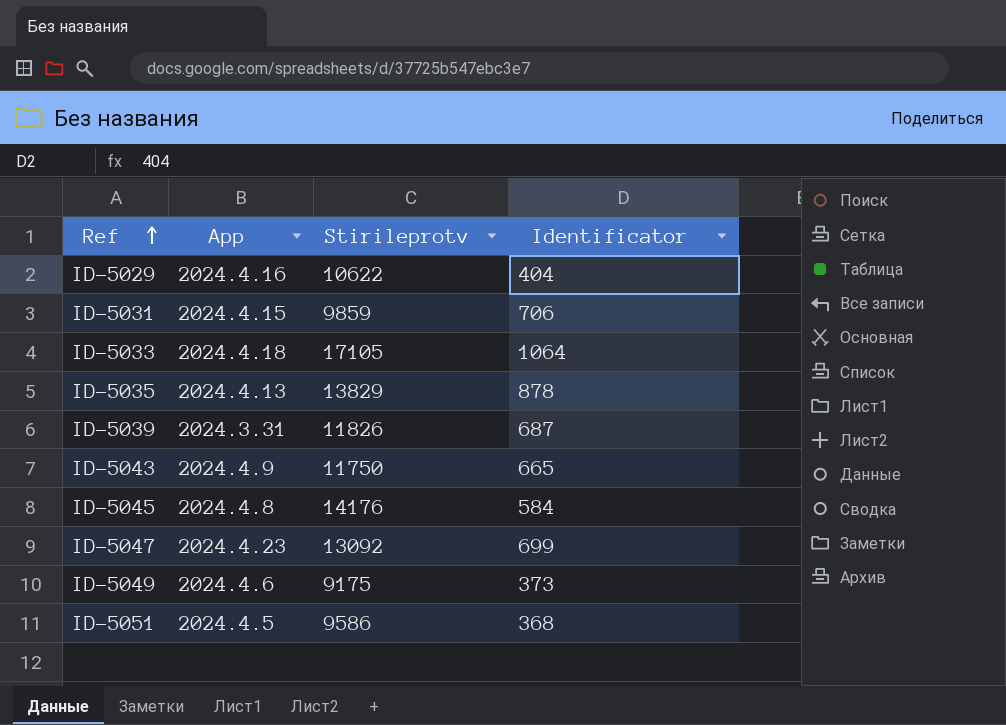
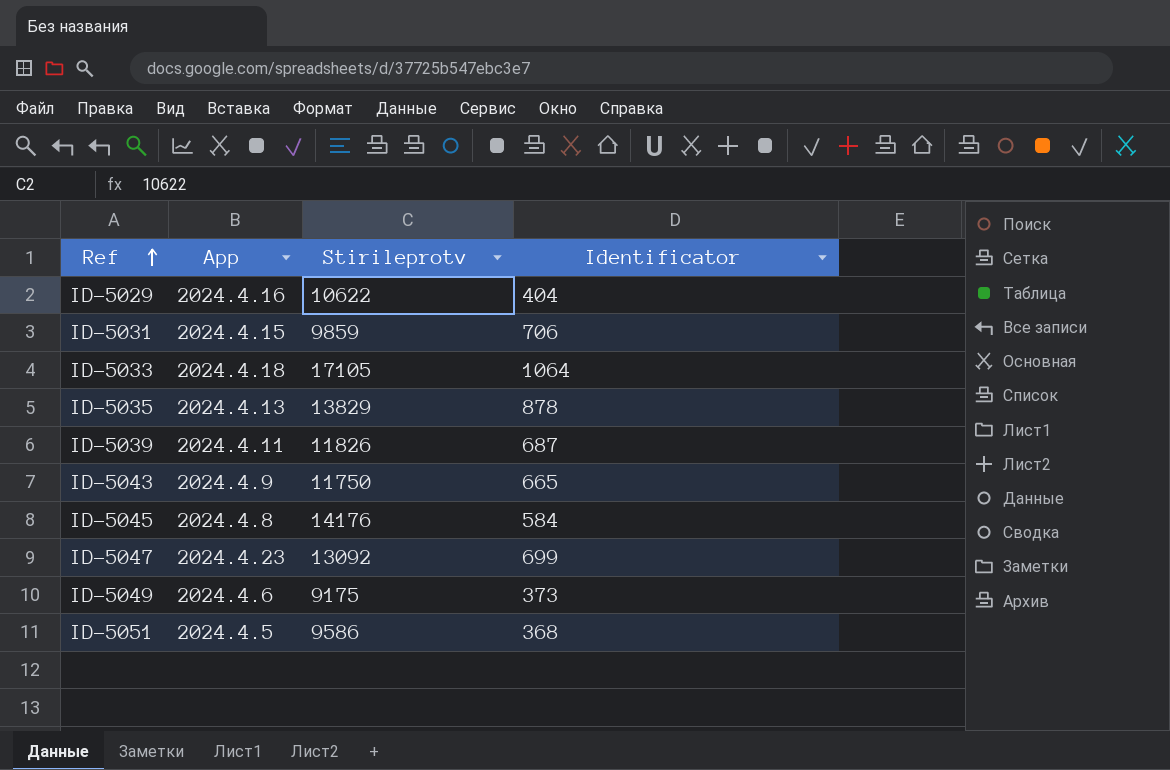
ID-5039 | App: 2024.3.31 -> 2024.4.11

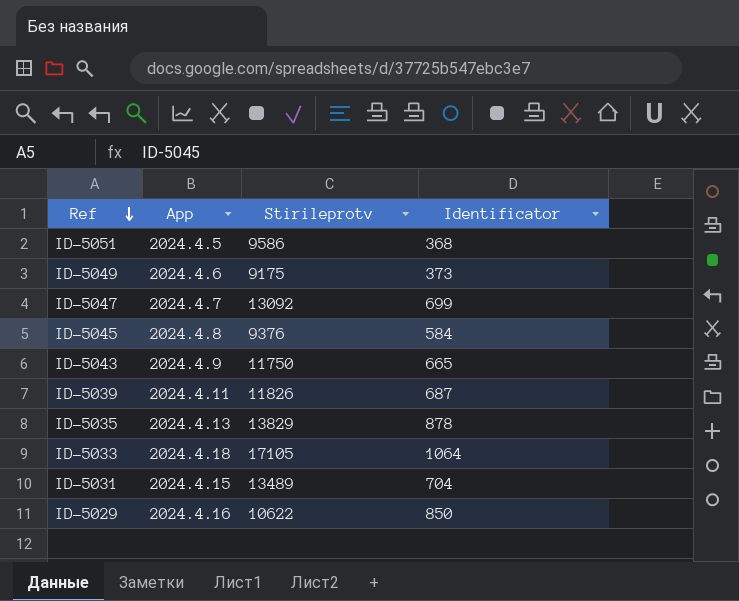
row order: Ref ascending -> Ref descending
ID-5047 | App: 2024.4.23 -> 2024.4.7
ID-5045 | Stirileprotv: 14176 -> 9376
ID-5031 | Stirileprotv: 9859 -> 13489
ID-5031 | Identificator: 706 -> 704
ID-5029 | Identificator: 404 -> 850

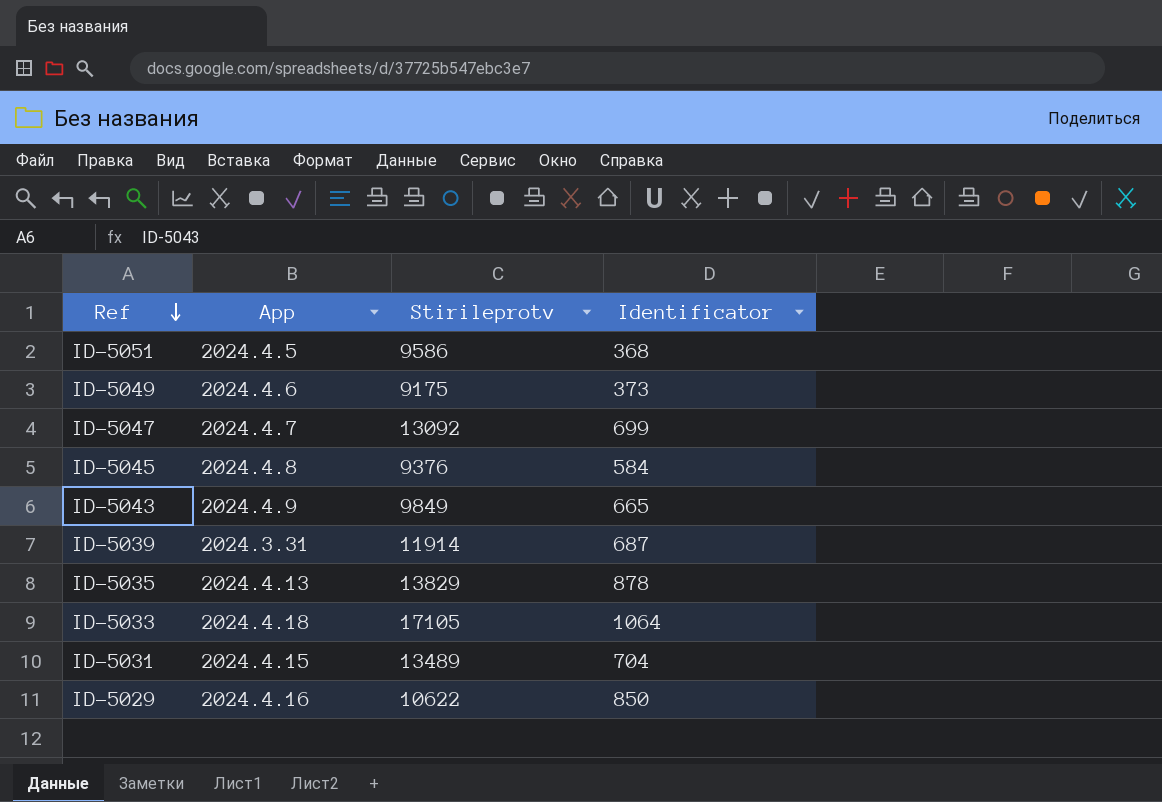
ID-5043 | Stirileprotv: 11750 -> 9849
ID-5039 | App: 2024.4.11 -> 2024.3.31
ID-5039 | Stirileprotv: 11826 -> 11914

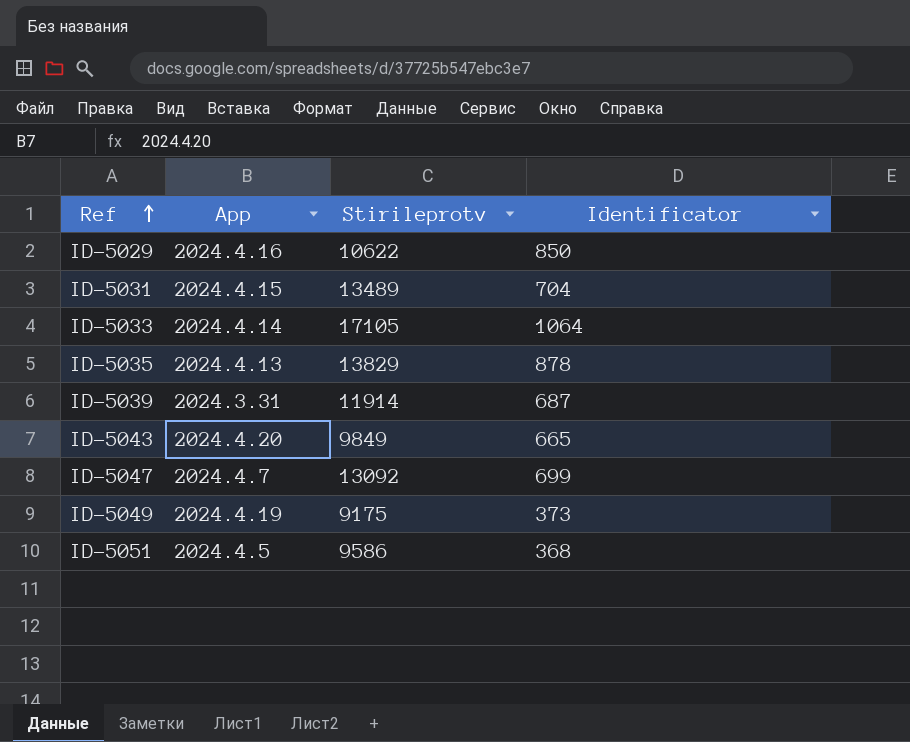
row order: Ref descending -> Ref ascending
row ID-5045: 2024.4.8 | 9376 | 584 -> none
ID-5033 | App: 2024.4.18 -> 2024.4.14
ID-5043 | App: 2024.4.9 -> 2024.4.20
ID-5049 | App: 2024.4.6 -> 2024.4.19

